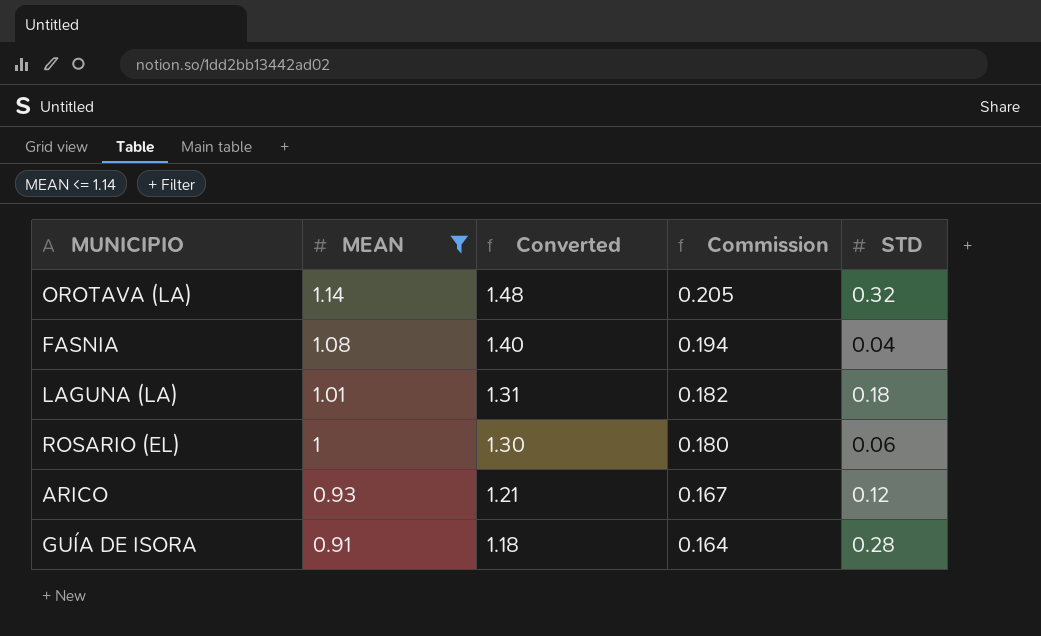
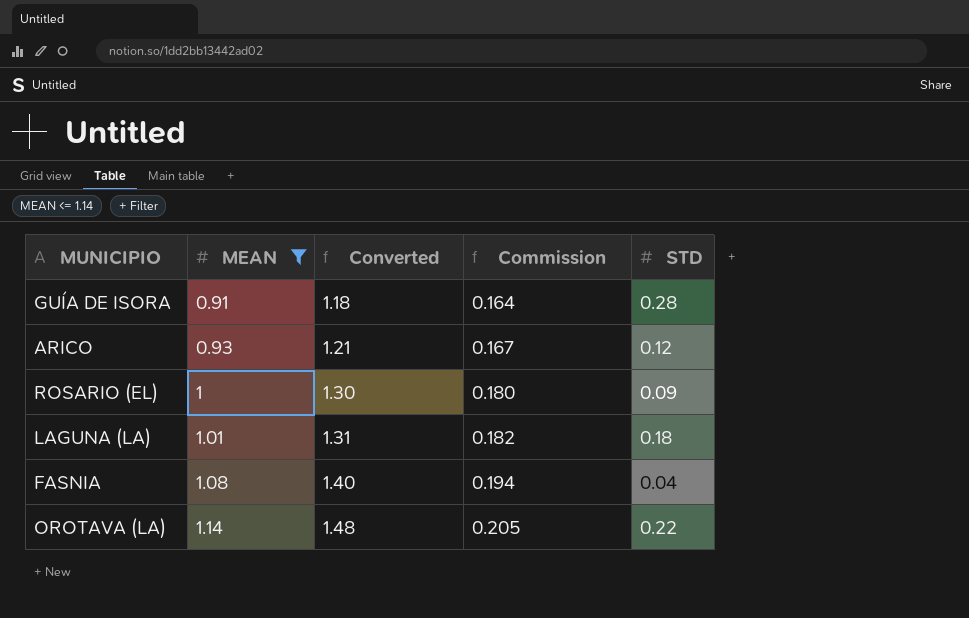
row order: MEAN descending -> MEAN ascending
ROSARIO (EL) | STD: 0.06 -> 0.09
OROTAVA (LA) | STD: 0.32 -> 0.22

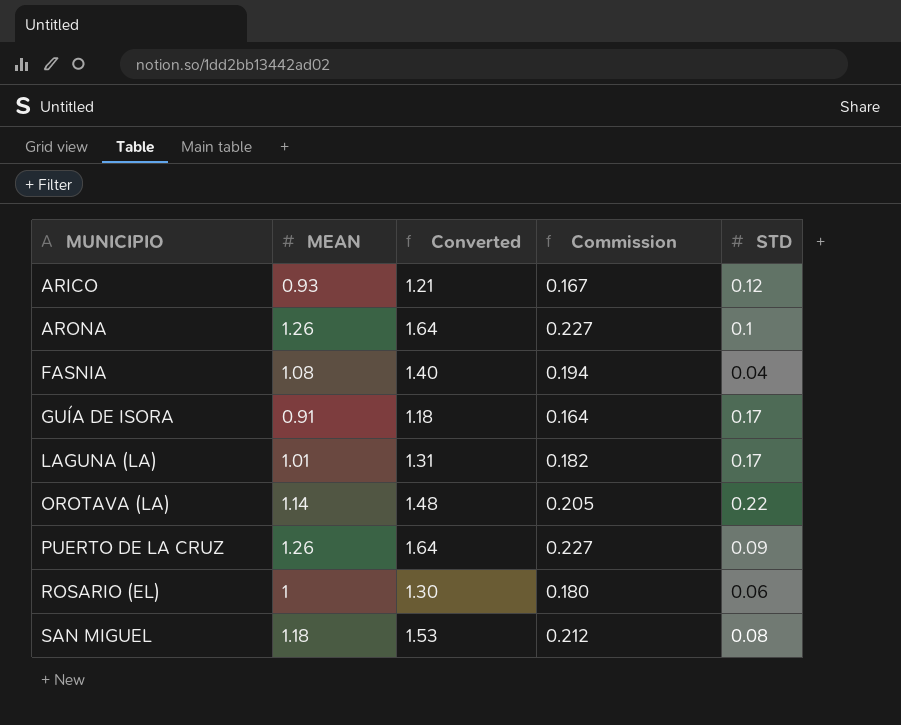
filter: MEAN <= 1.14 -> none
row order: MEAN ascending -> MUNICIPIO ascending
GUÍA DE ISORA | STD: 0.28 -> 0.17
LAGUNA (LA) | STD: 0.18 -> 0.17
ROSARIO (EL) | STD: 0.09 -> 0.06

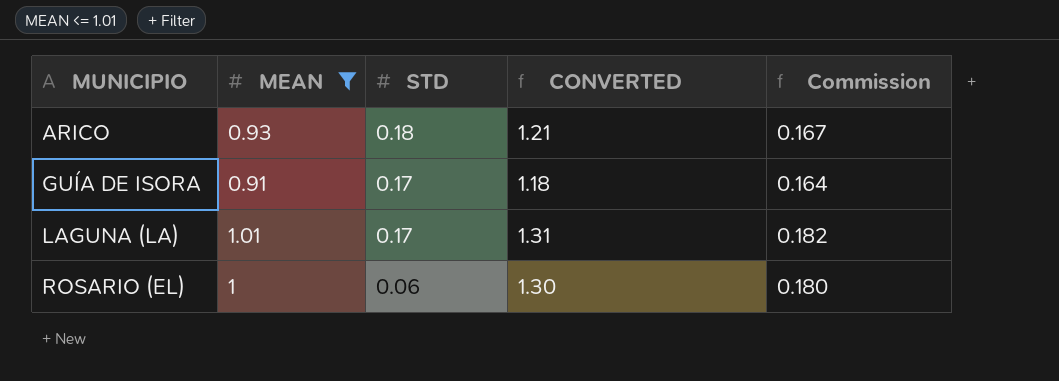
filter: none -> MEAN <= 1.01
column STD | position: 5 -> 3
column name: Converted -> CONVERTED
ARICO | STD: 0.12 -> 0.18

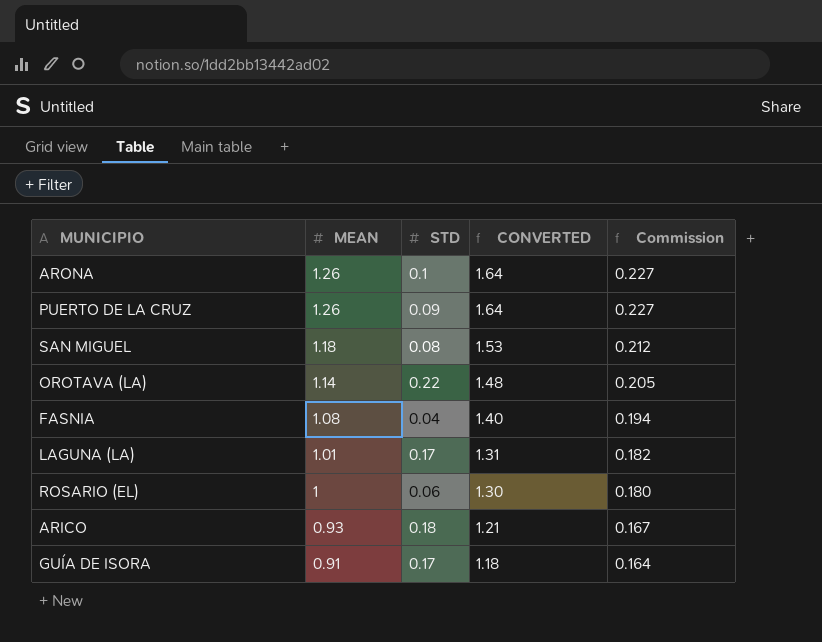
filter: MEAN <= 1.01 -> none
row order: MUNICIPIO ascending -> MEAN descending

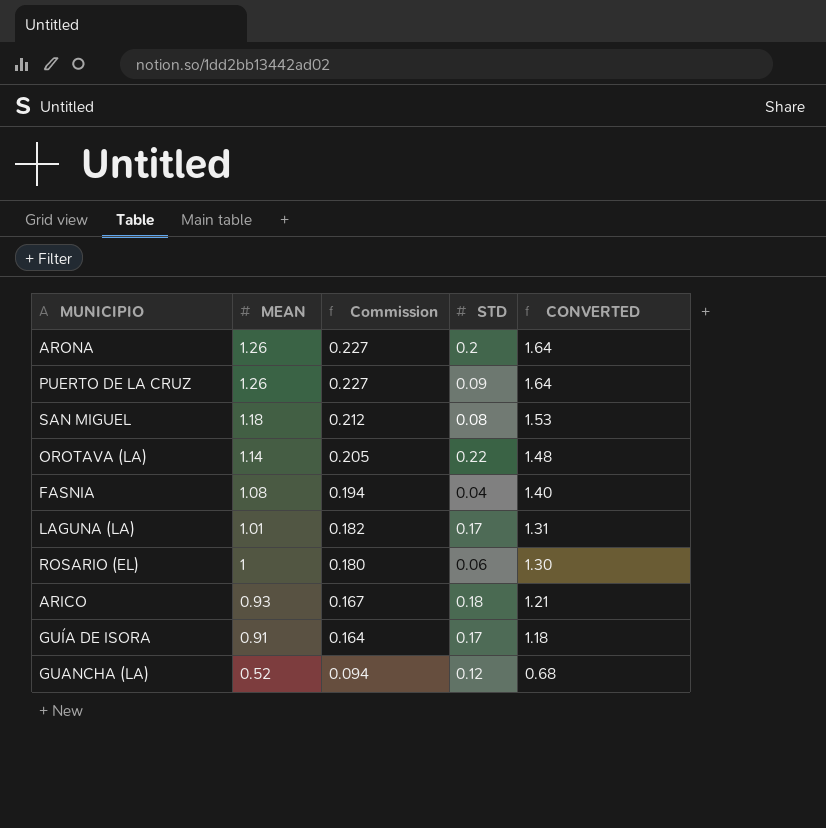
column Commission | position: 5 -> 3
ARONA | STD: 0.1 -> 0.2
row GUANCHA (LA): none -> 0.52 | 0.094 | 0.12 | 0.68

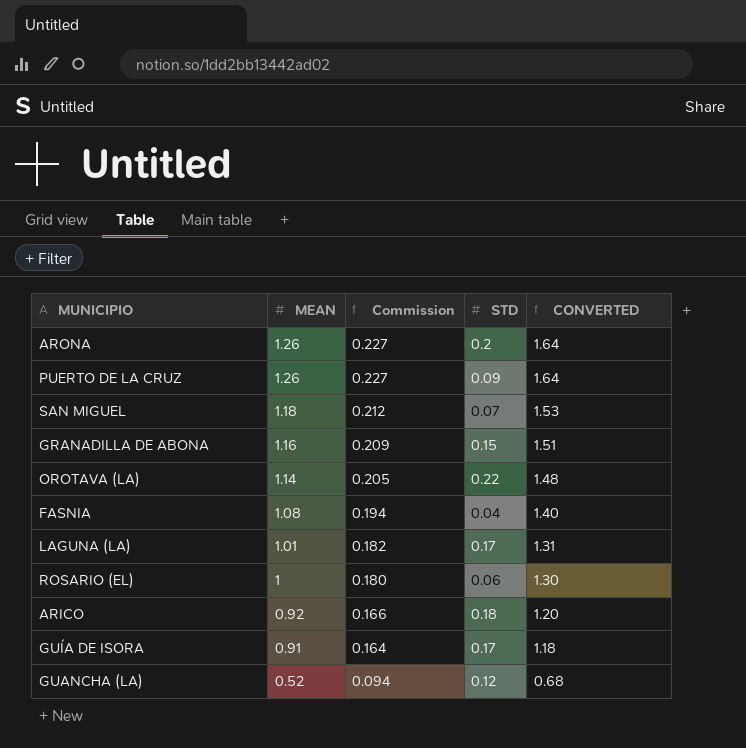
SAN MIGUEL | STD: 0.08 -> 0.07
row GRANADILLA DE ABONA: none -> 1.16 | 0.209 | 0.15 | 1.51
ARICO | MEAN: 0.93 -> 0.92
ARICO | Commission: 0.167 -> 0.166
ARICO | CONVERTED: 1.21 -> 1.20

